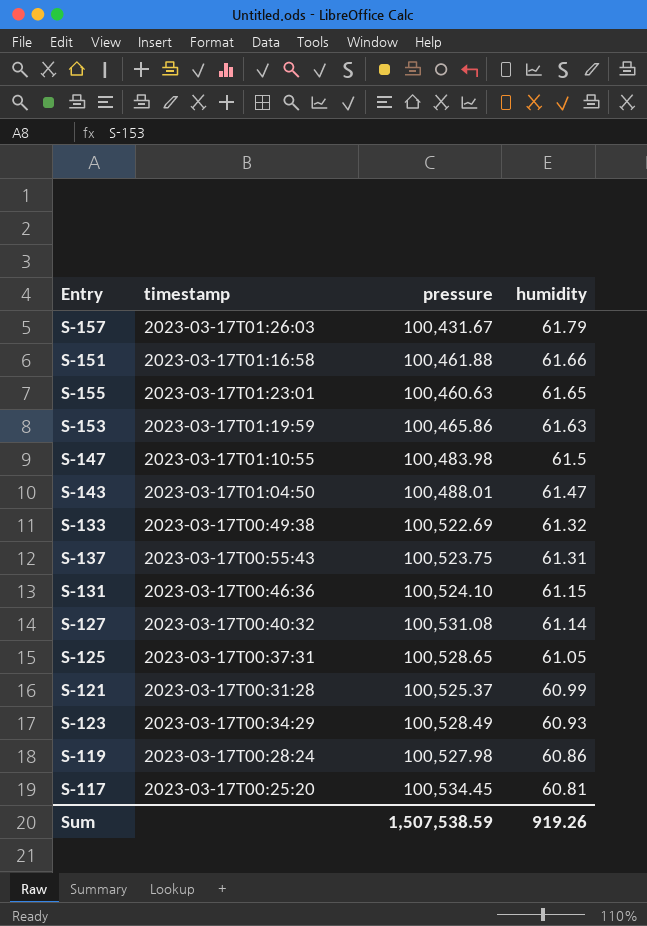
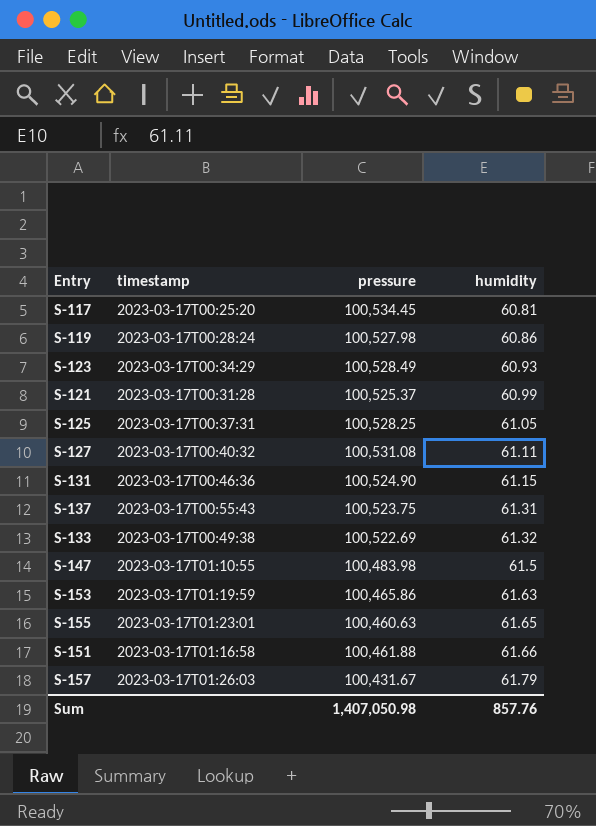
row order: humidity descending -> humidity ascending
row S-143: 2023-03-17T01:04:50 | 100,488.01 | 61.47 -> none
S-125 | pressure: 100,528.65 -> 100,528.25
S-127 | humidity: 61.14 -> 61.11
S-131 | pressure: 100,524.10 -> 100,524.90
Sum | pressure: 1,507,538.59 -> 1,407,050.98
Sum | humidity: 919.26 -> 857.76

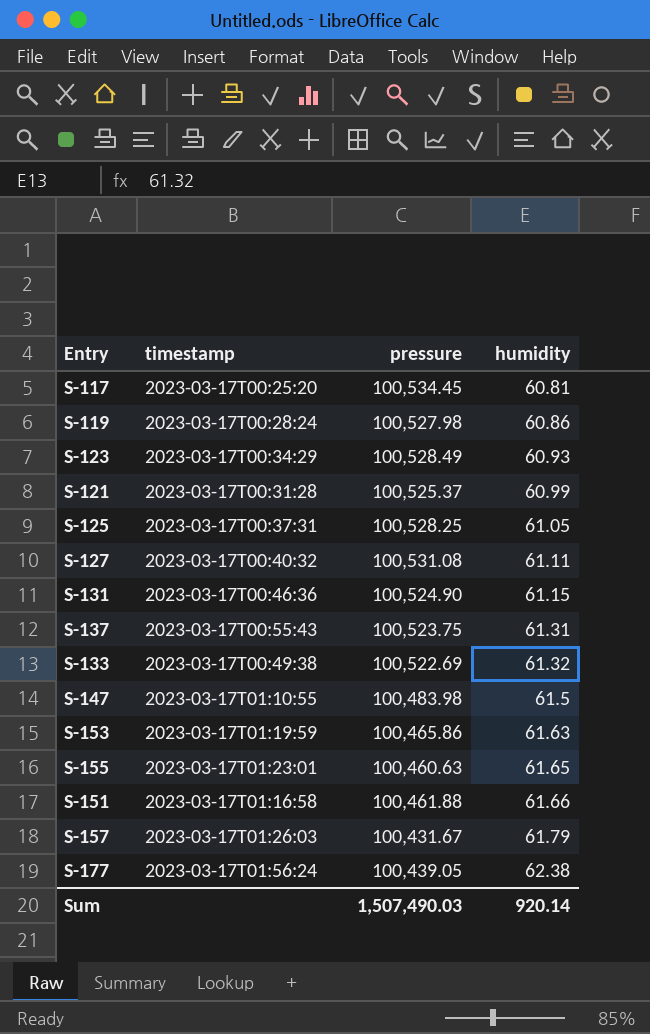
row S-177: none -> 2023-03-17T01:56:24 | 100,439.05 | 62.38
Sum | pressure: 1,407,050.98 -> 1,507,490.03
Sum | humidity: 857.76 -> 920.14

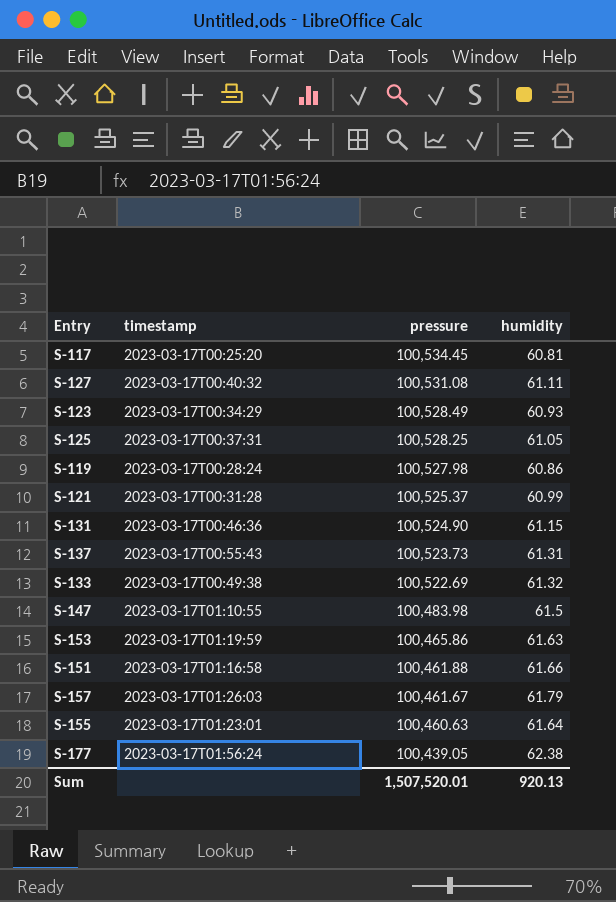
row order: humidity ascending -> pressure descending
S-137 | pressure: 100,523.75 -> 100,523.73
S-157 | pressure: 100,431.67 -> 100,461.67
S-155 | humidity: 61.65 -> 61.64
Sum | pressure: 1,507,490.03 -> 1,507,520.01
Sum | humidity: 920.14 -> 920.13

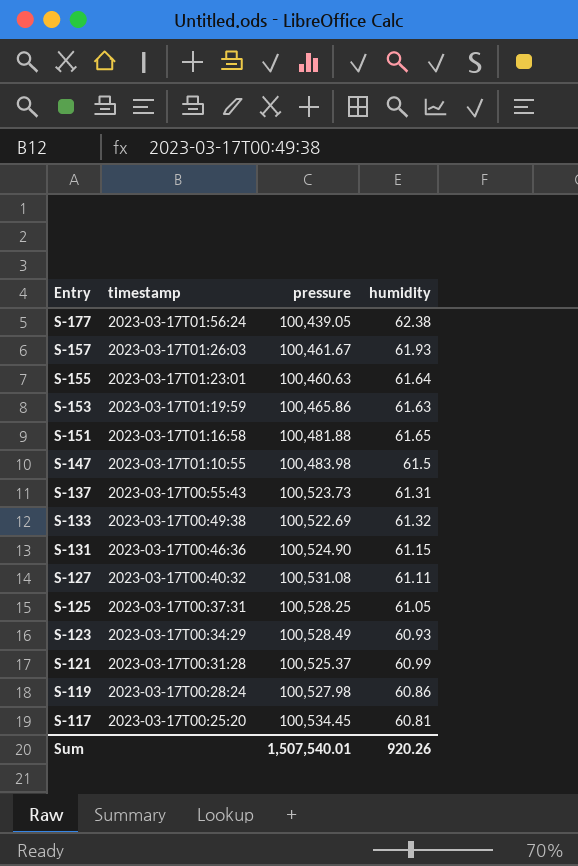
row order: pressure descending -> Entry descending
S-157 | humidity: 61.79 -> 61.93
S-151 | pressure: 100,461.88 -> 100,481.88
S-151 | humidity: 61.66 -> 61.65
Sum | pressure: 1,507,520.01 -> 1,507,540.01
Sum | humidity: 920.13 -> 920.26

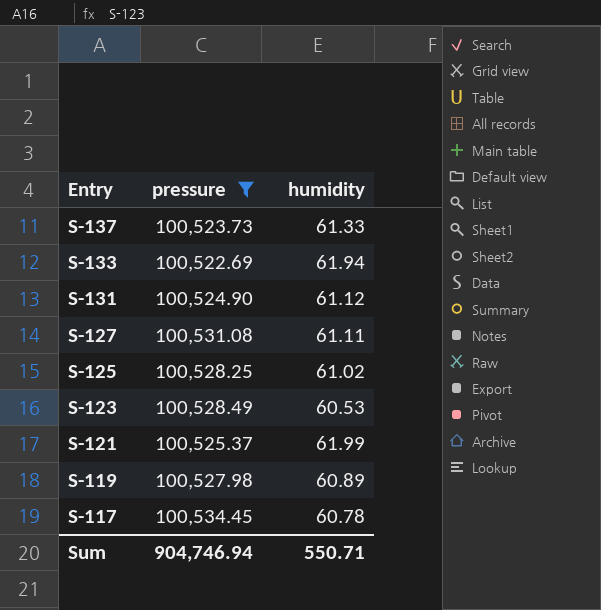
filter: none -> pressure >= 100,522.69
column timestamp | position: 2 -> none
S-137 | humidity: 61.31 -> 61.33
S-133 | humidity: 61.32 -> 61.94
S-131 | humidity: 61.15 -> 61.12
S-125 | humidity: 61.05 -> 61.02
S-123 | humidity: 60.93 -> 60.53
S-121 | humidity: 60.99 -> 61.99
S-119 | humidity: 60.86 -> 60.89
S-117 | humidity: 60.81 -> 60.78
Sum | pressure: 1,507,540.01 -> 904,746.94
Sum | humidity: 920.26 -> 550.71

